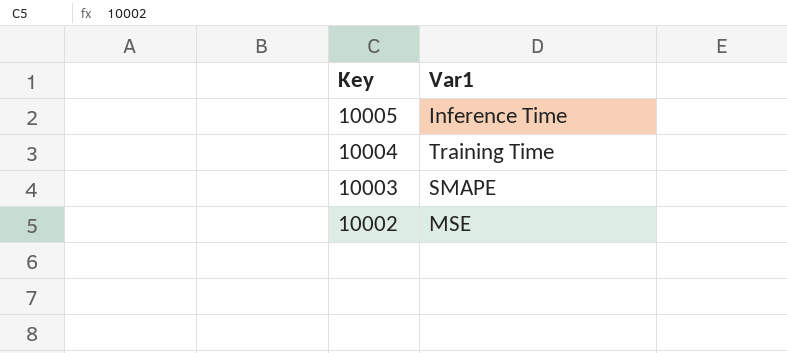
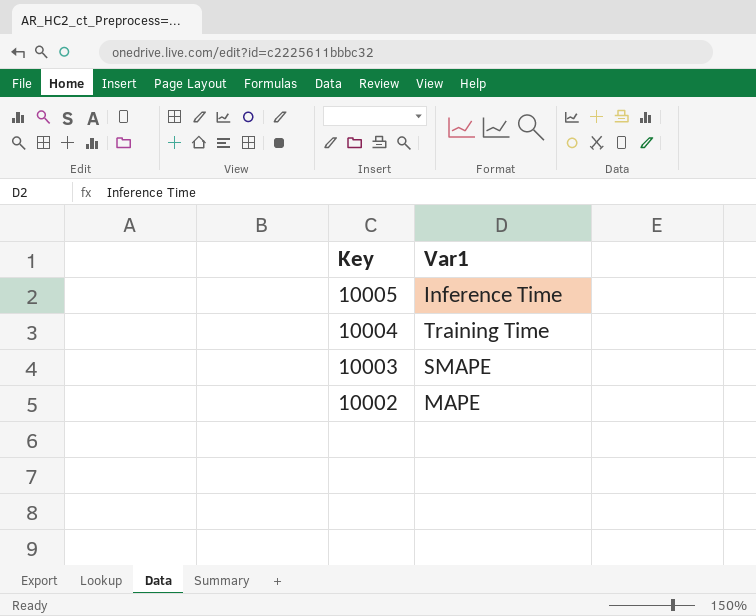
10002 | Var1: MSE -> MAPE

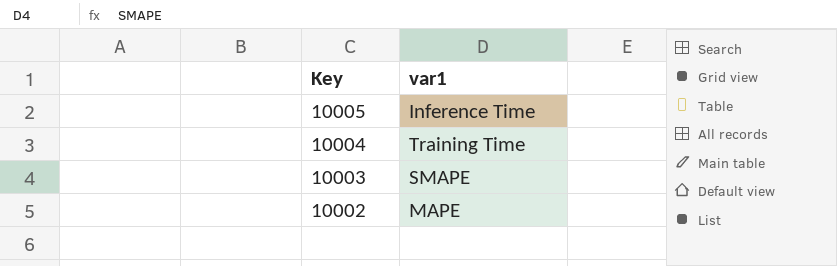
column name: Var1 -> var1

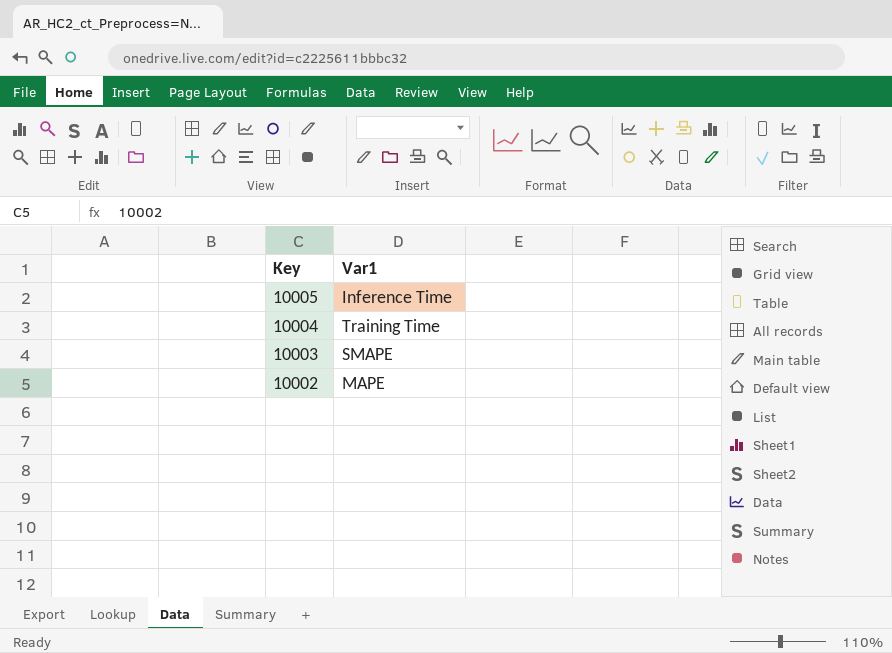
column name: var1 -> Var1

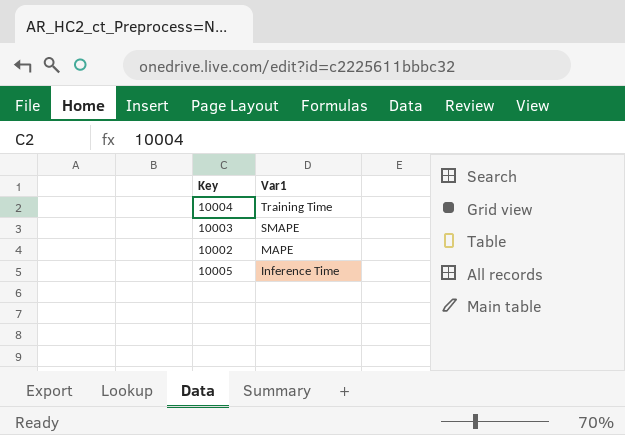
row order: Key descending -> Var1 descending

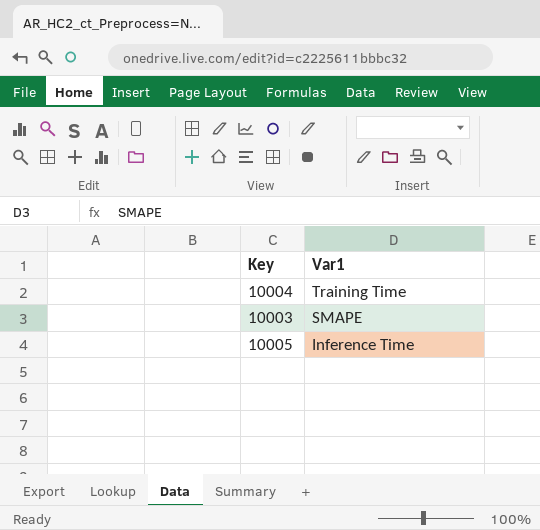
row 10002: MAPE -> none

